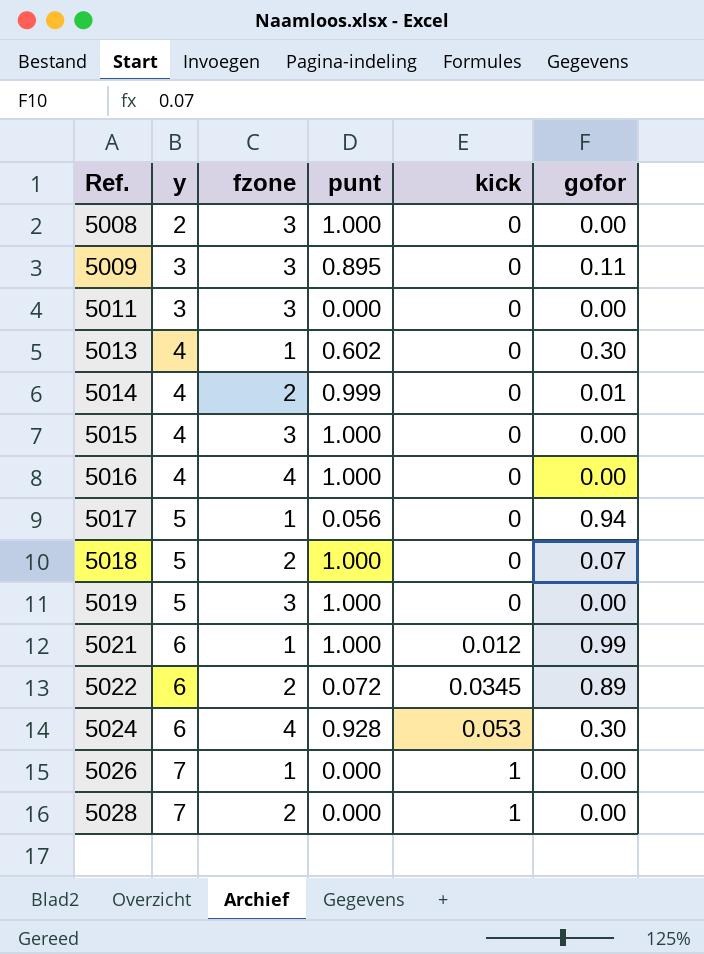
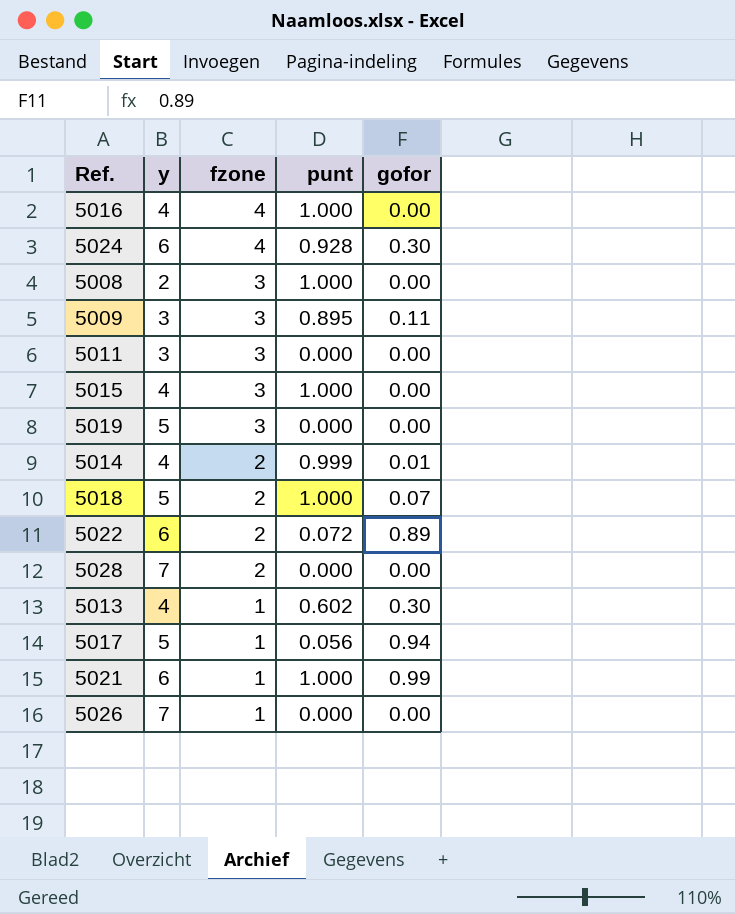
row order: Ref. ascending -> fzone descending
column kick | position: 5 -> none
5019 | punt: 1.000 -> 0.000

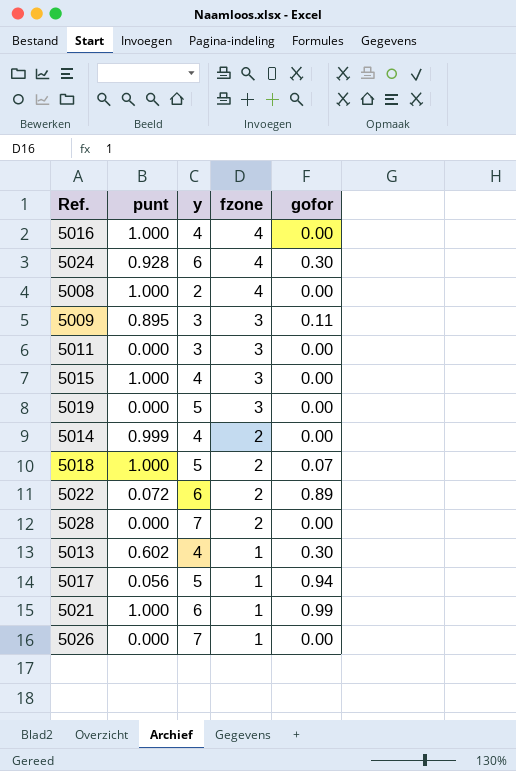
column punt | position: 4 -> 2
5008 | fzone: 3 -> 4
5014 | gofor: 0.01 -> 0.00

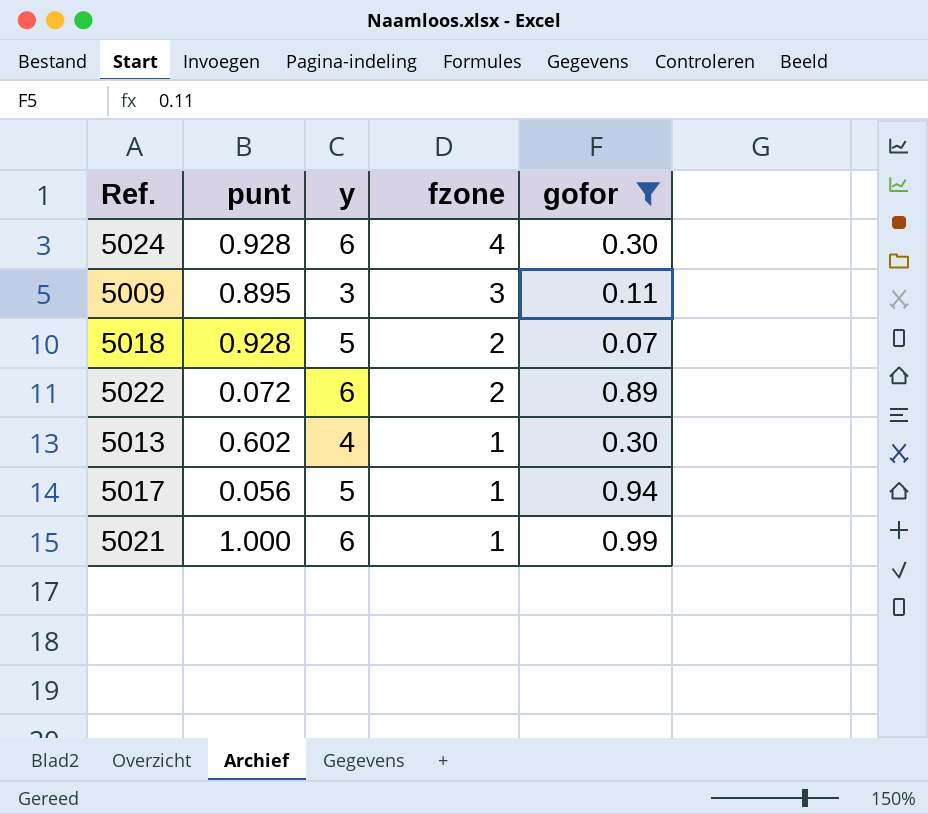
filter: none -> gofor != 0.00
5018 | punt: 1.000 -> 0.928

